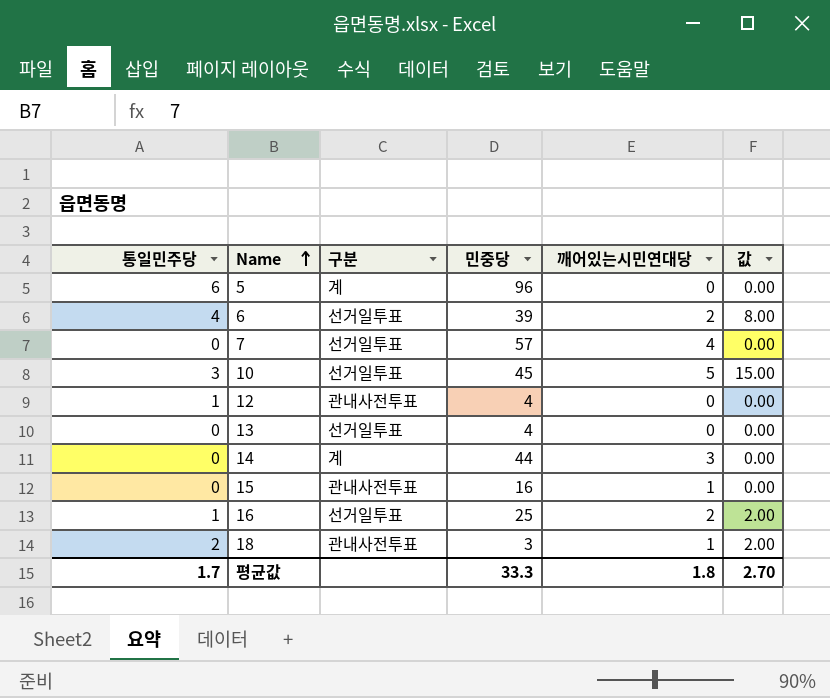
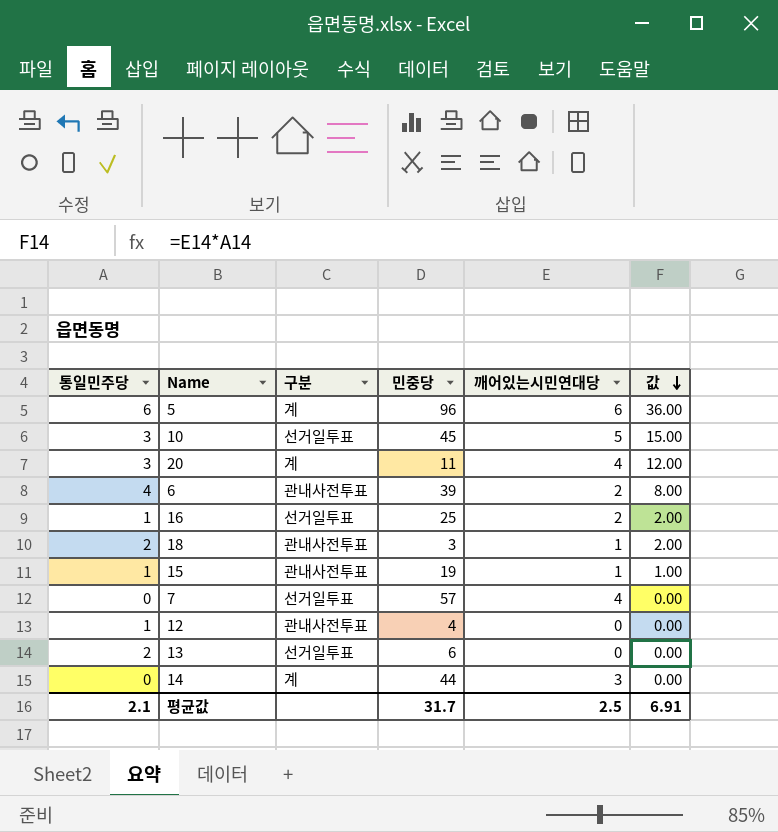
row order: Name ascending -> 값 descending
5 | 깨어있는시민연대당: 0 -> 6
5 | 값: 0.00 -> 36.00
row 20: none -> 3 | 계 | 11 | 4 | 12.00
6 | 구분: 선거일투표 -> 관내사전투표
15 | 통일민주당: 0 -> 1
15 | 민중당: 16 -> 19
15 | 값: 0.00 -> 1.00
13 | 통일민주당: 0 -> 2
13 | 민중당: 4 -> 6
평균값 | 통일민주당: 1.7 -> 2.1
평균값 | 민중당: 33.3 -> 31.7
평균값 | 깨어있는시민연대당: 1.8 -> 2.5
평균값 | 값: 2.70 -> 6.91

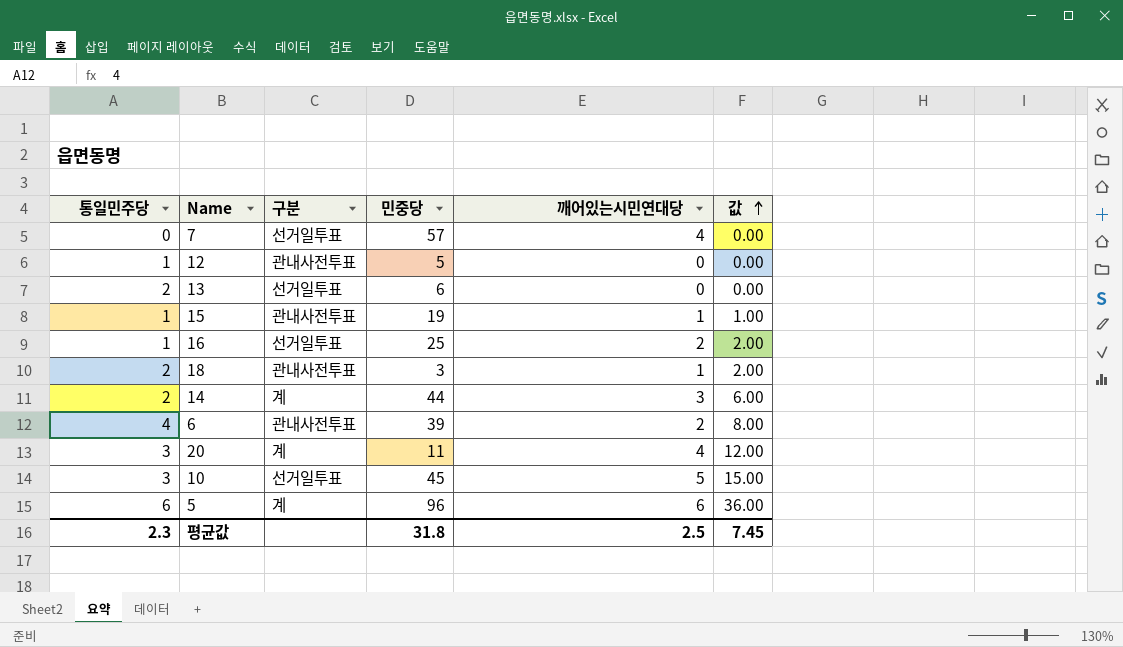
row order: 값 descending -> 값 ascending
12 | 민중당: 4 -> 5
14 | 통일민주당: 0 -> 2
14 | 값: 0.00 -> 6.00
평균값 | 통일민주당: 2.1 -> 2.3
평균값 | 민중당: 31.7 -> 31.8
평균값 | 값: 6.91 -> 7.45

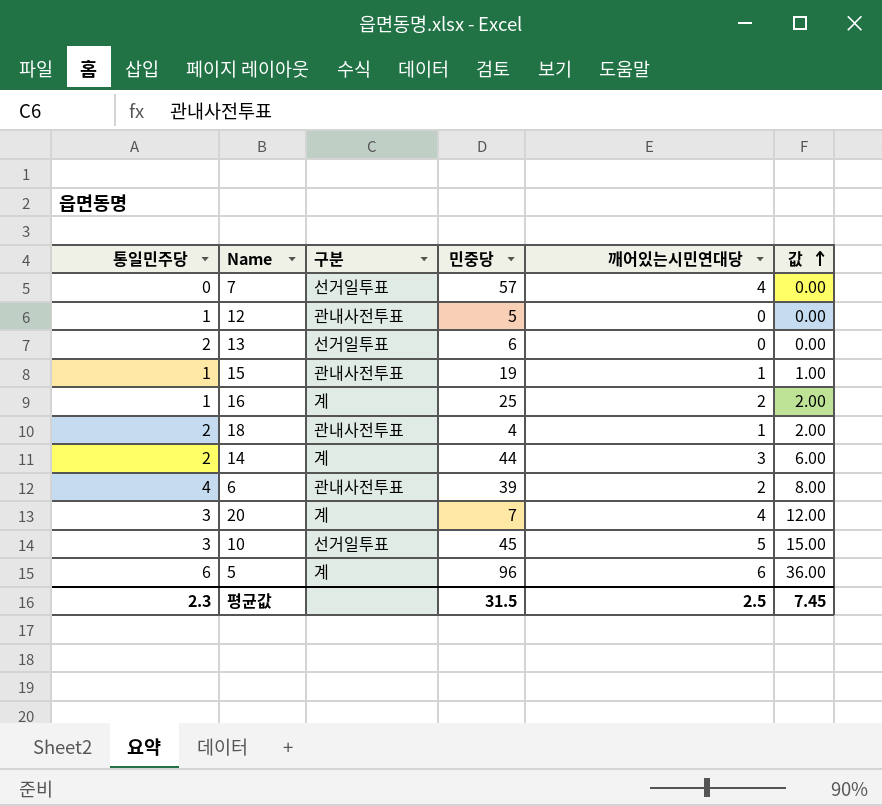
16 | 구분: 선거일투표 -> 계
18 | 민중당: 3 -> 4
20 | 민중당: 11 -> 7
평균값 | 민중당: 31.8 -> 31.5

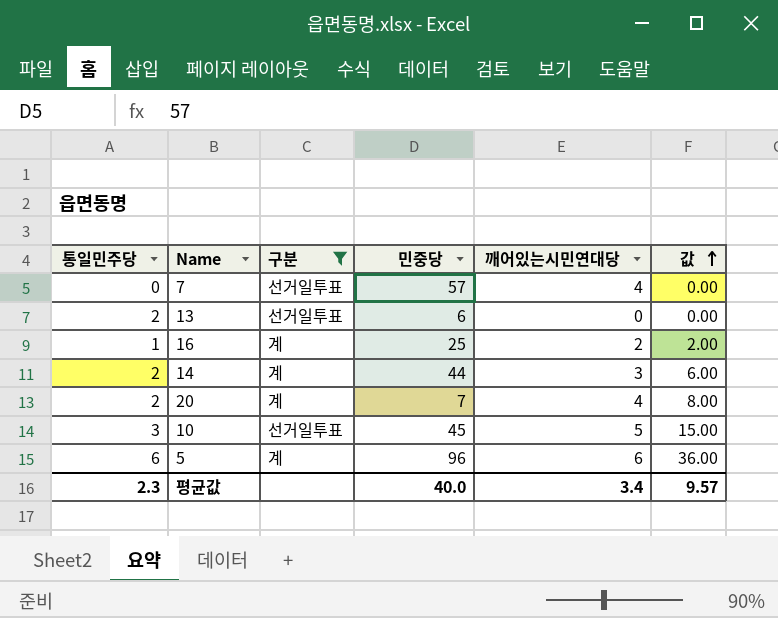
filter: none -> 구분 != 관내사전투표
20 | 통일민주당: 3 -> 2
20 | 값: 12.00 -> 8.00
평균값 | 민중당: 31.5 -> 40.0
평균값 | 깨어있는시민연대당: 2.5 -> 3.4
평균값 | 값: 7.45 -> 9.57

